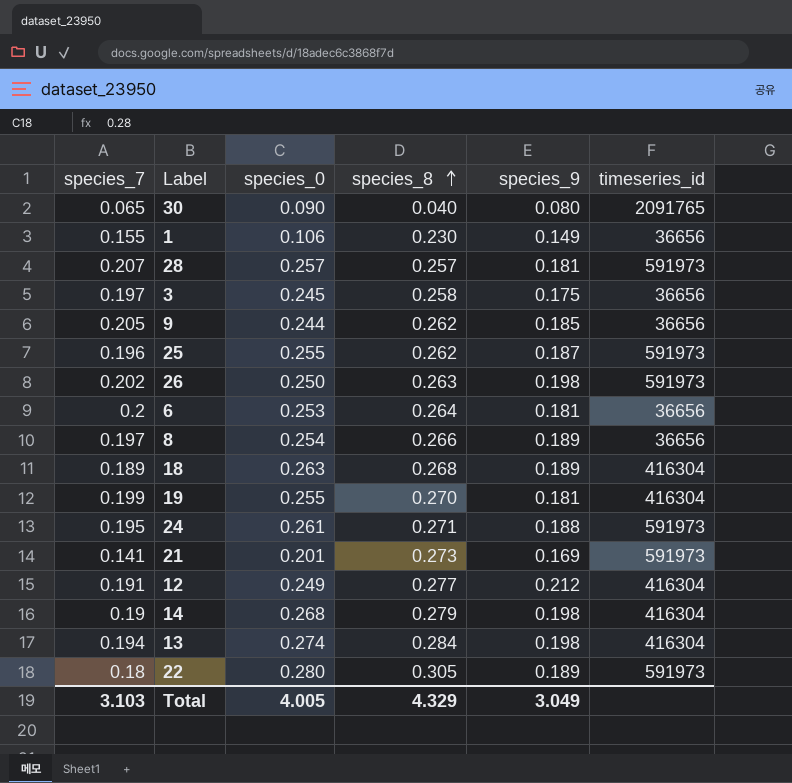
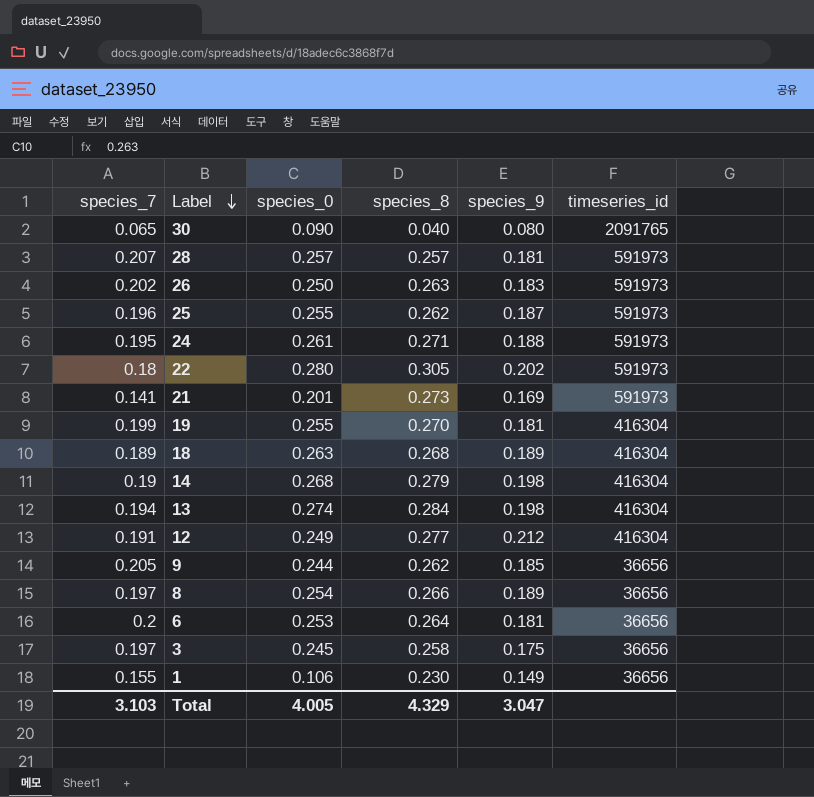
row order: species_8 ascending -> Label descending
26 | species_9: 0.198 -> 0.183
22 | species_9: 0.189 -> 0.202
Total | species_9: 3.049 -> 3.047

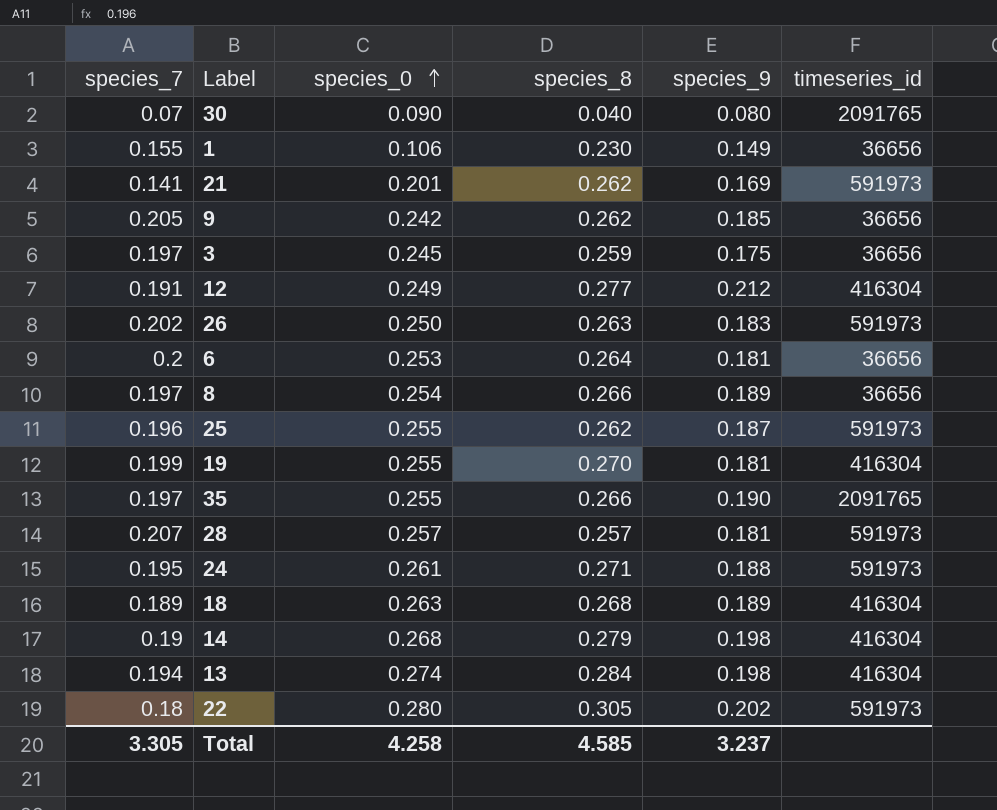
row order: Label descending -> species_0 ascending
30 | species_7: 0.065 -> 0.07
21 | species_8: 0.273 -> 0.262
9 | species_0: 0.244 -> 0.242
3 | species_8: 0.258 -> 0.259
row 35: none -> 0.197 | 0.255 | 0.266 | 0.190 | 2091765
Total | species_7: 3.103 -> 3.305
Total | species_0: 4.005 -> 4.258
Total | species_8: 4.329 -> 4.585
Total | species_9: 3.047 -> 3.237

